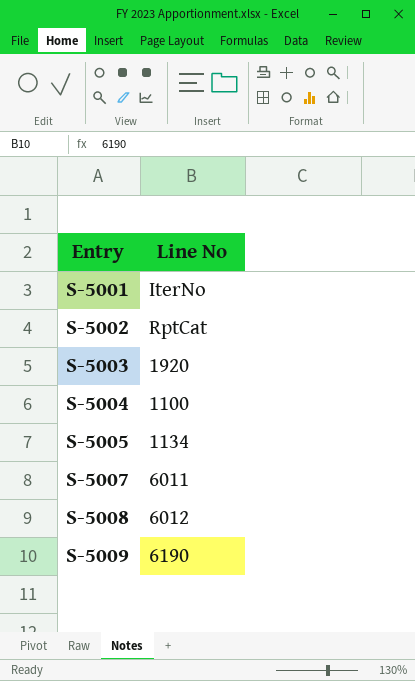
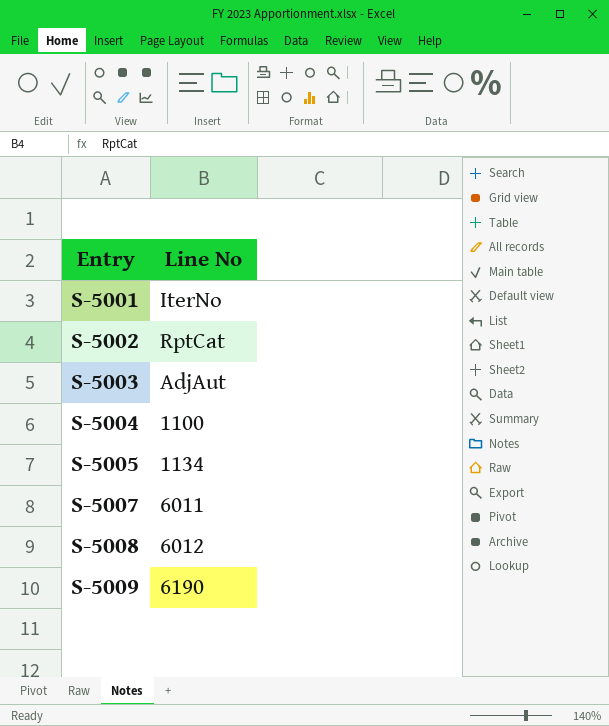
S-5003 | Line No: 1920 -> AdjAut

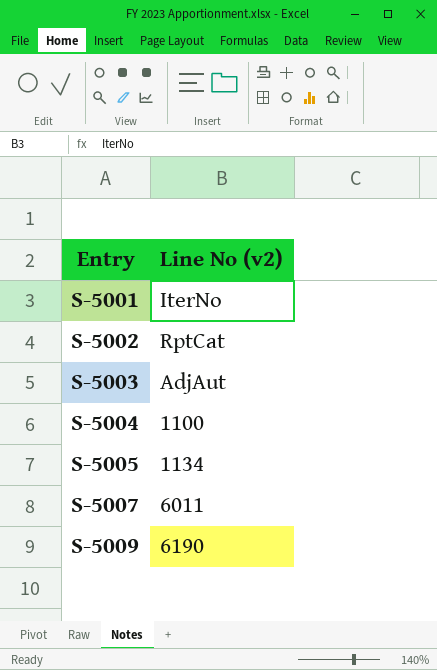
column name: Line No -> Line No (v2)
row S-5008: 6012 -> none

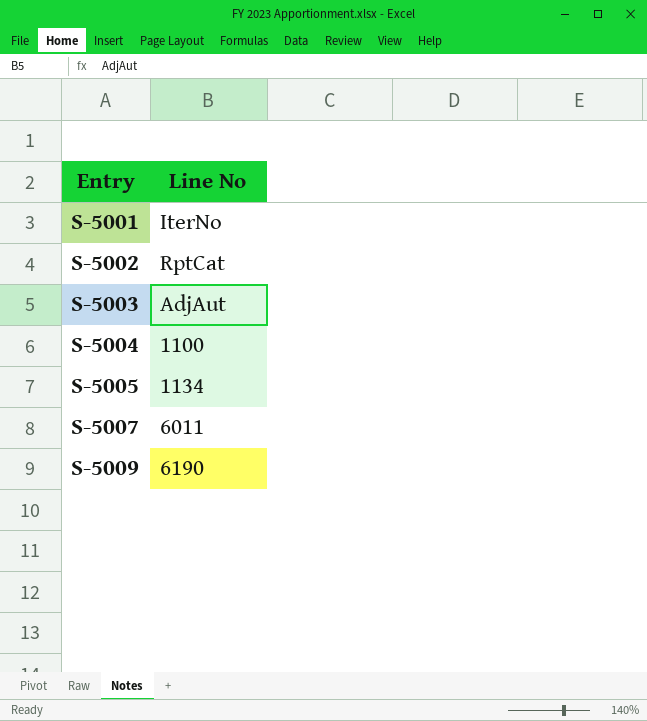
column name: Line No (v2) -> Line No

